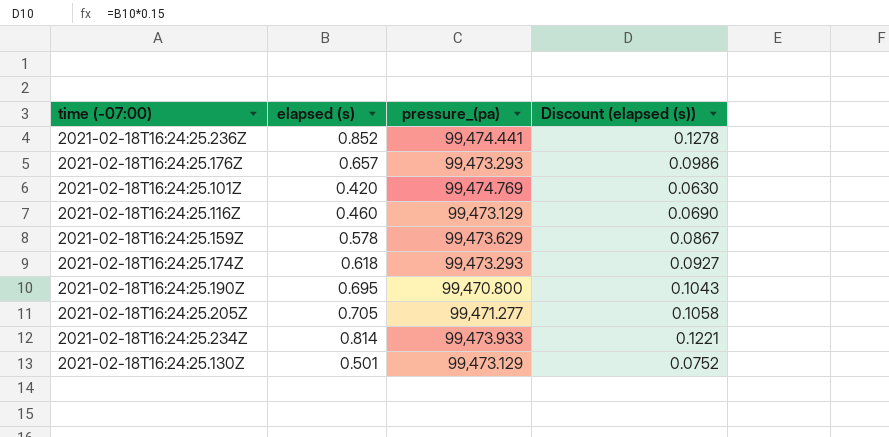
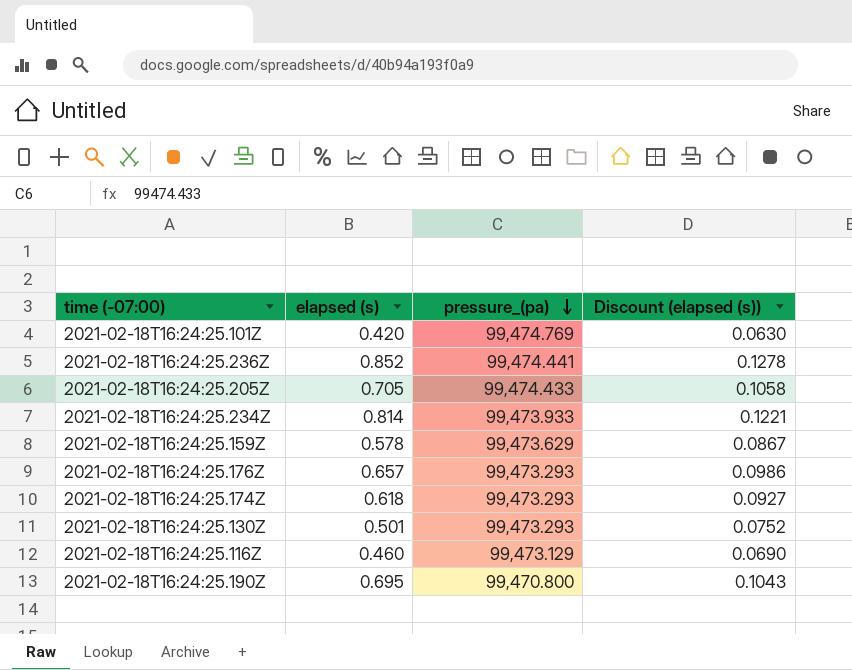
row order: none -> pressure_(pa) descending
2021-02-18T16:24:25.205Z | pressure_(pa): 99,471.277 -> 99,474.433
2021-02-18T16:24:25.130Z | pressure_(pa): 99,473.129 -> 99,473.293

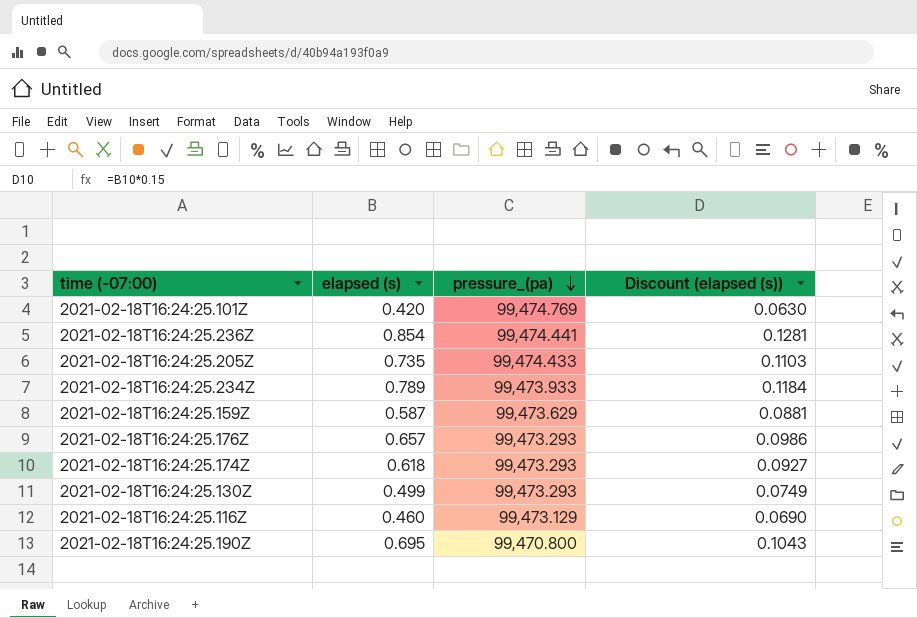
2021-02-18T16:24:25.236Z | elapsed (s): 0.852 -> 0.854
2021-02-18T16:24:25.236Z | Discount (elapsed (s)): 0.1278 -> 0.1281
2021-02-18T16:24:25.205Z | elapsed (s): 0.705 -> 0.735
2021-02-18T16:24:25.205Z | Discount (elapsed (s)): 0.1058 -> 0.1103
2021-02-18T16:24:25.234Z | elapsed (s): 0.814 -> 0.789
2021-02-18T16:24:25.234Z | Discount (elapsed (s)): 0.1221 -> 0.1184
2021-02-18T16:24:25.159Z | elapsed (s): 0.578 -> 0.587
2021-02-18T16:24:25.159Z | Discount (elapsed (s)): 0.0867 -> 0.0881
2021-02-18T16:24:25.130Z | elapsed (s): 0.501 -> 0.499
2021-02-18T16:24:25.130Z | Discount (elapsed (s)): 0.0752 -> 0.0749

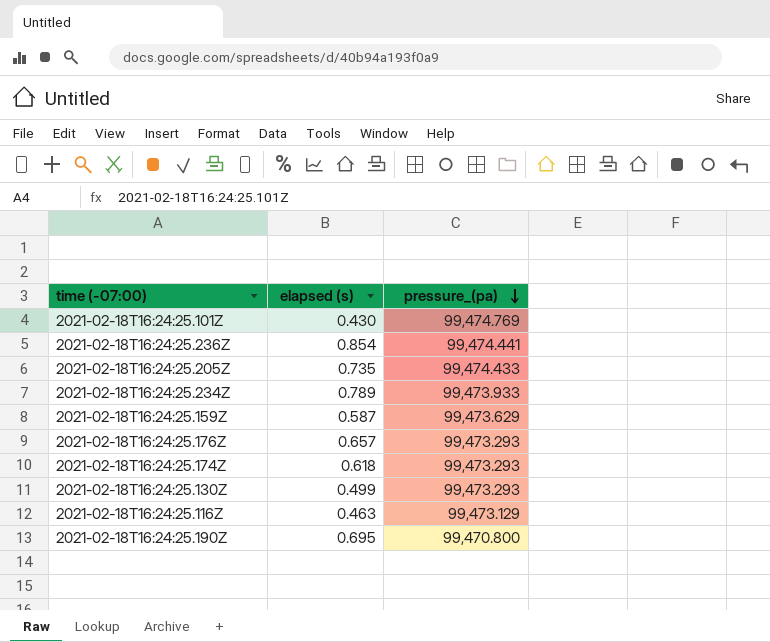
column Discount (elapsed (s)) | formula: [elapsed (s)] * 0.15 -> none
2021-02-18T16:24:25.101Z | elapsed (s): 0.420 -> 0.430
2021-02-18T16:24:25.116Z | elapsed (s): 0.460 -> 0.463

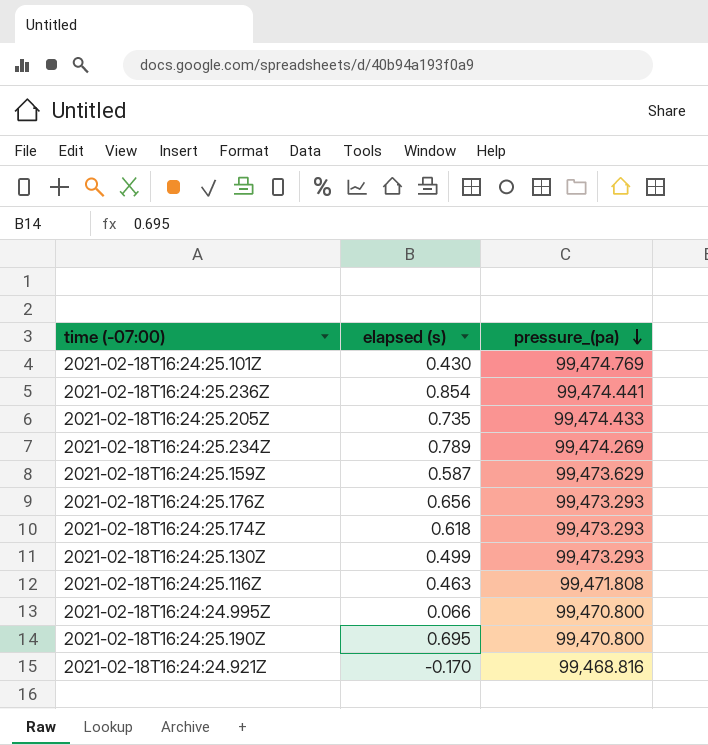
2021-02-18T16:24:25.234Z | pressure_(pa): 99,473.933 -> 99,474.269
2021-02-18T16:24:25.176Z | elapsed (s): 0.657 -> 0.656
2021-02-18T16:24:25.116Z | pressure_(pa): 99,473.129 -> 99,471.808
row 2021-02-18T16:24:24.995Z: none -> 0.066 | 99,470.800
row 2021-02-18T16:24:24.921Z: none -> -0.170 | 99,468.816

